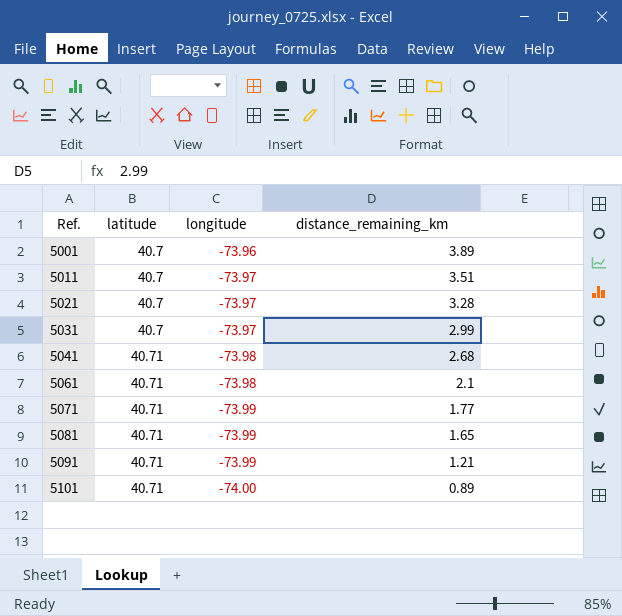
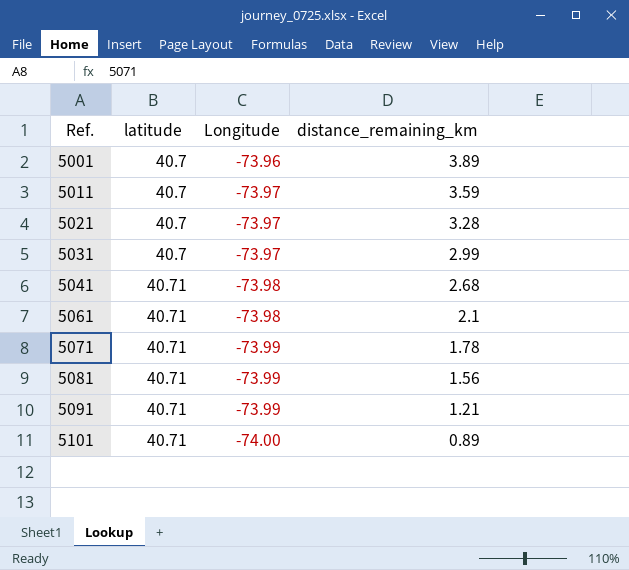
column name: longitude -> Longitude
5011 | distance_remaining_km: 3.51 -> 3.59
5071 | distance_remaining_km: 1.77 -> 1.78
5081 | distance_remaining_km: 1.65 -> 1.56

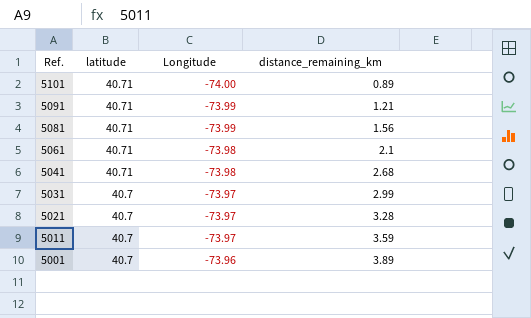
row order: Ref. ascending -> Ref. descending
row 5071: 40.71 | -73.99 | 1.78 -> none

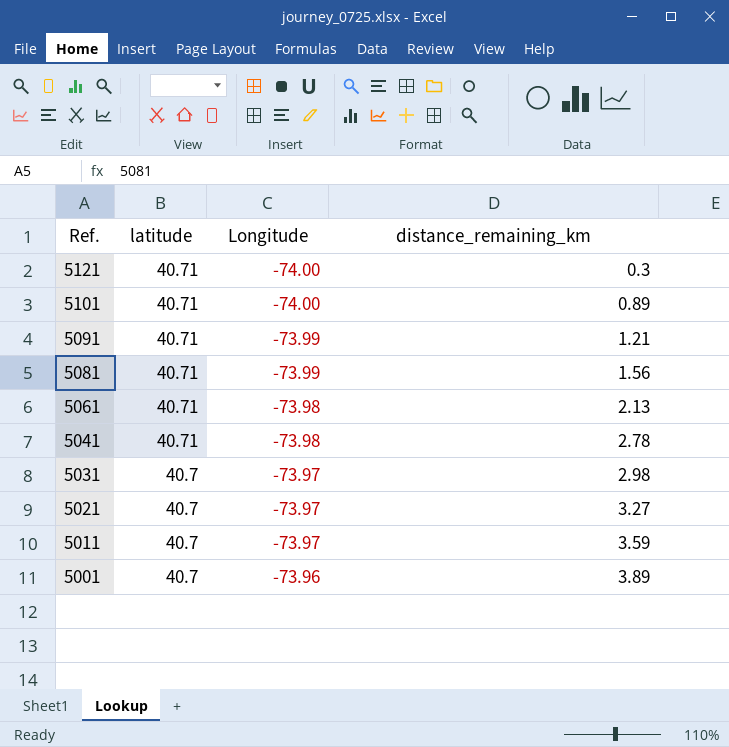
row 5121: none -> 40.71 | -74.00 | 0.3
5061 | distance_remaining_km: 2.1 -> 2.13
5041 | distance_remaining_km: 2.68 -> 2.78
5031 | distance_remaining_km: 2.99 -> 2.98
5021 | distance_remaining_km: 3.28 -> 3.27

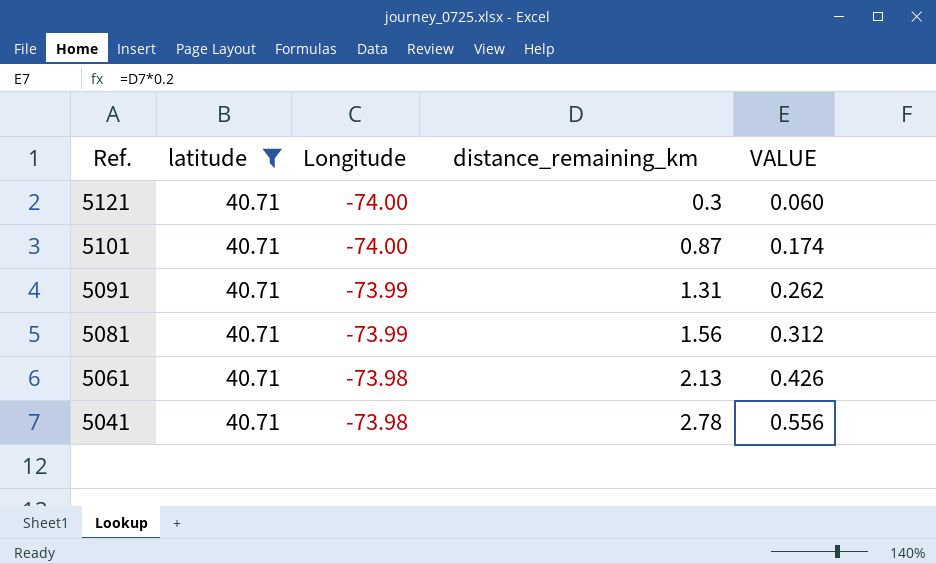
filter: none -> latitude = 40.71
column VALUE | formula: none -> [distance_remaining_km] * 0.2
5101 | distance_remaining_km: 0.89 -> 0.87
5091 | distance_remaining_km: 1.21 -> 1.31

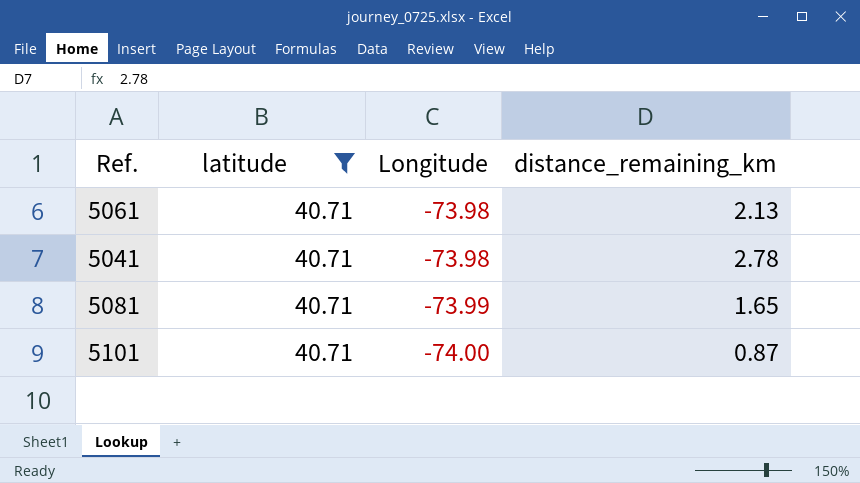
row order: Ref. descending -> Longitude descending
column VALUE | formula: [distance_remaining_km] * 0.2 -> none
row 5121: 40.71 | -74.00 | 0.3 | 0.060 -> none
row 5091: 40.71 | -73.99 | 1.31 | 0.262 -> none
5081 | distance_remaining_km: 1.56 -> 1.65

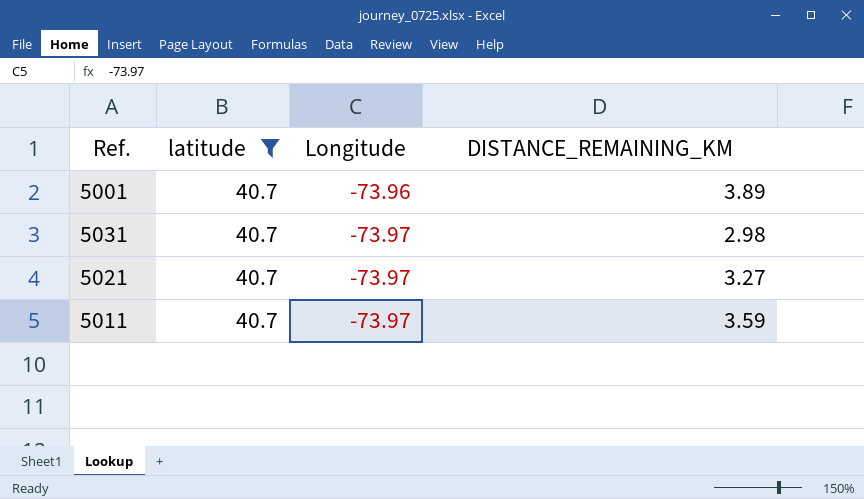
filter: latitude = 40.71 -> latitude = 40.7
column name: distance_remaining_km -> DISTANCE_REMAINING_KM

